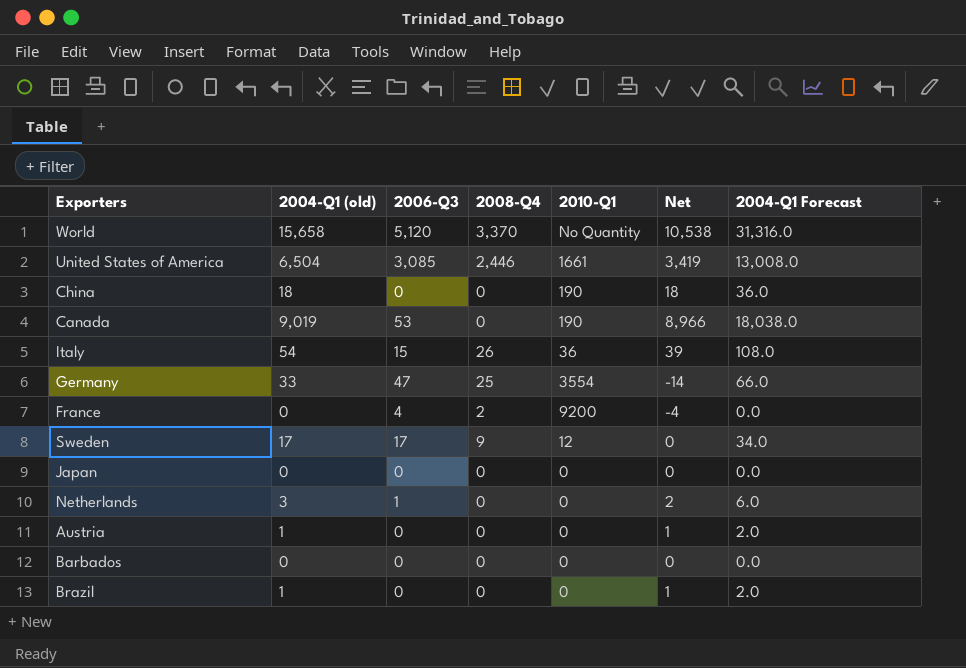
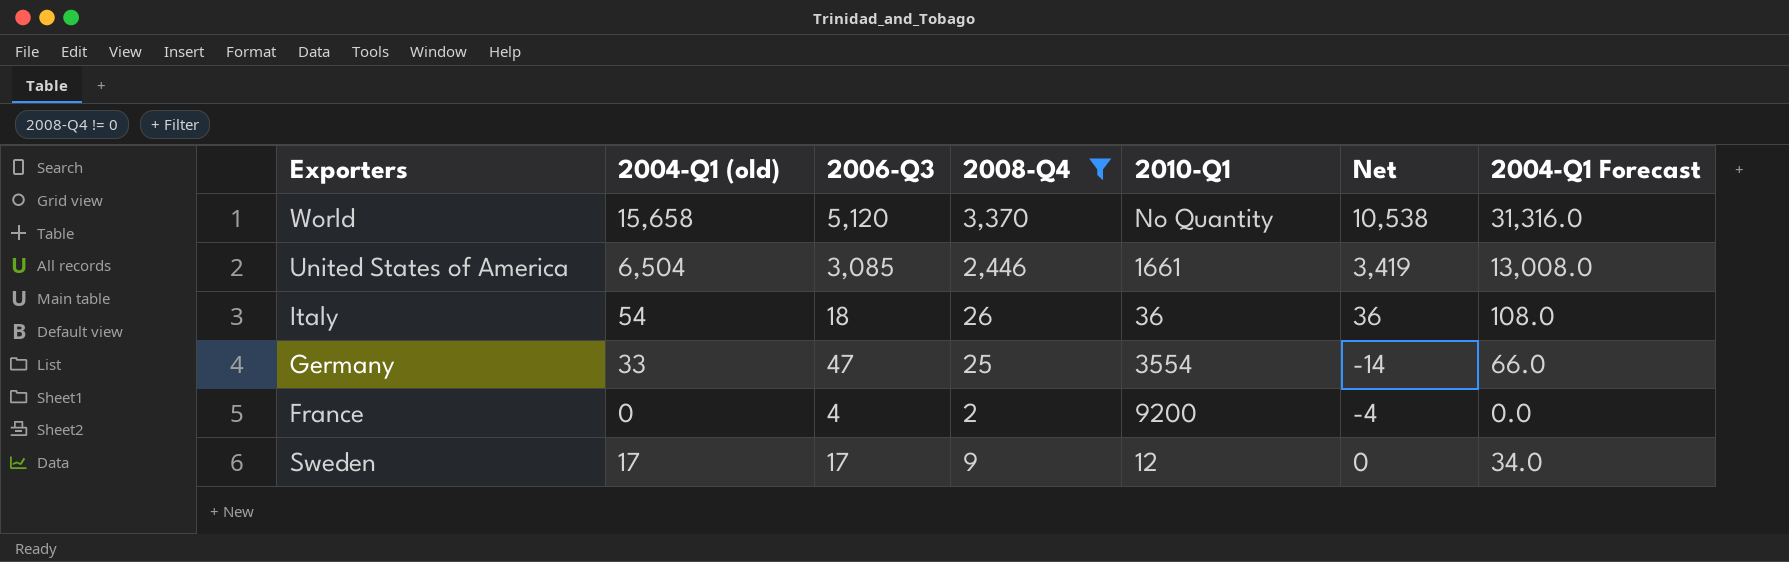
filter: none -> 2008-Q4 != 0
Italy | 2006-Q3: 15 -> 18
Italy | Net: 39 -> 36

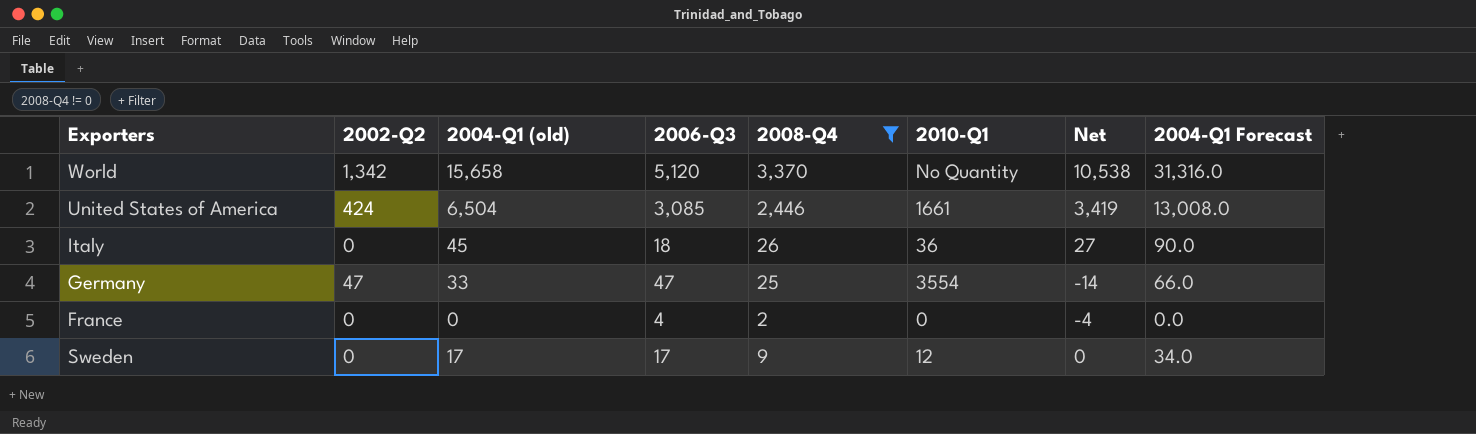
column 2002-Q2 | position: none -> 2
Italy | 2004-Q1 (old): 54 -> 45
Italy | Net: 36 -> 27
Italy | 2004-Q1 Forecast: 108.0 -> 90.0
France | 2010-Q1: 9200 -> 0

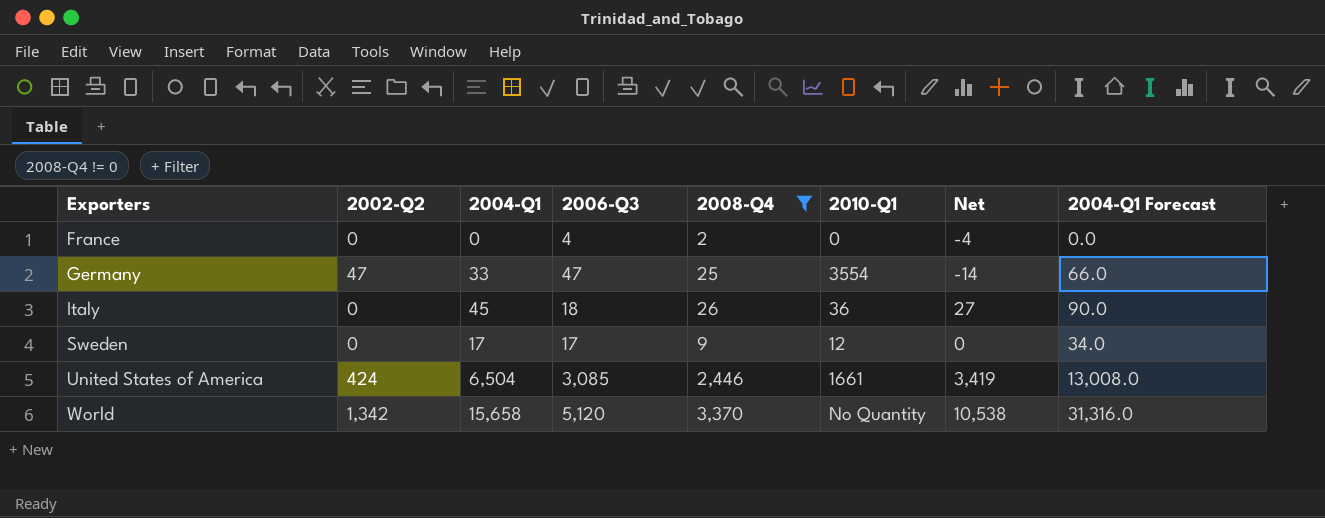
row order: none -> Exporters ascending
column name: 2004-Q1 (old) -> 2004-Q1

